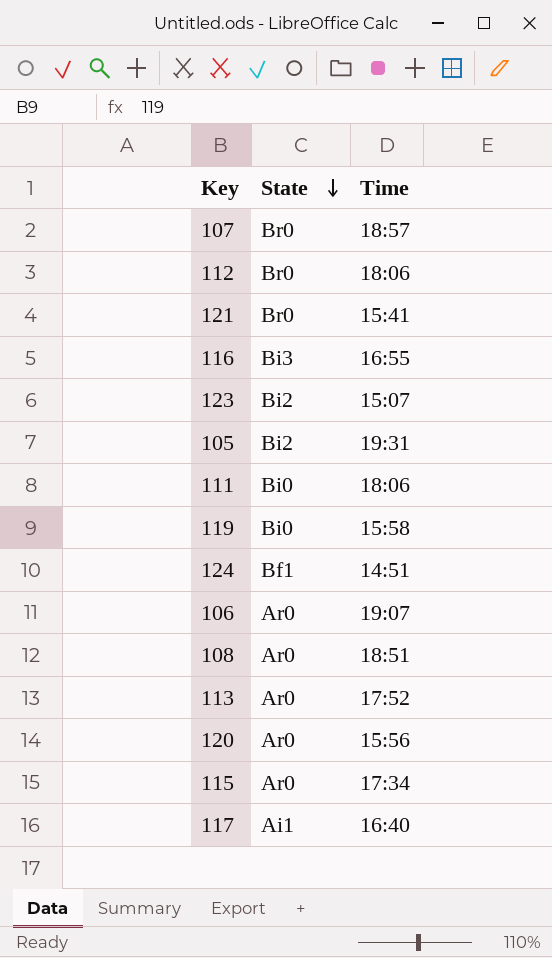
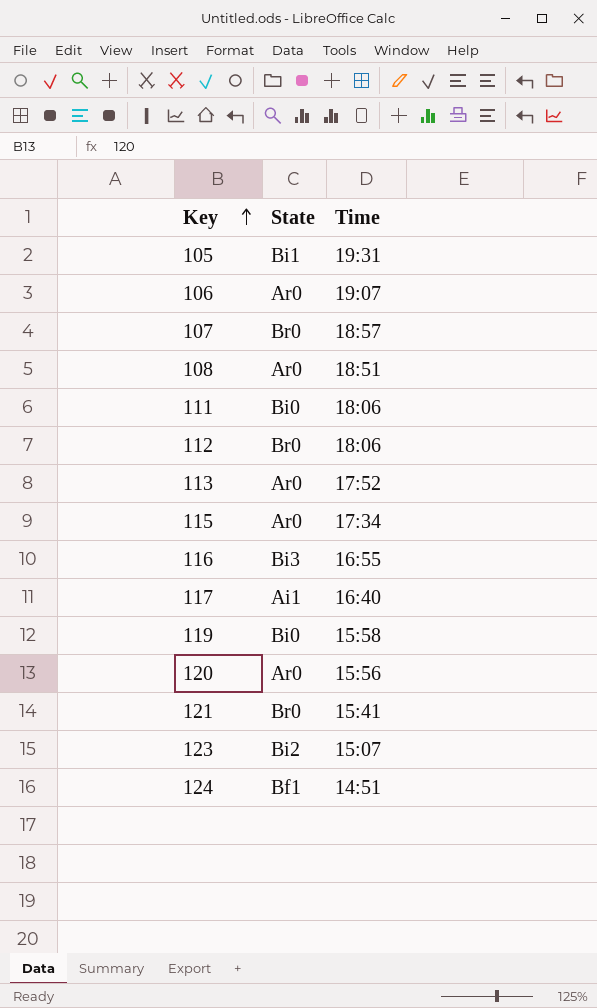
row order: State descending -> Key ascending
105 | State: Bi2 -> Bi1

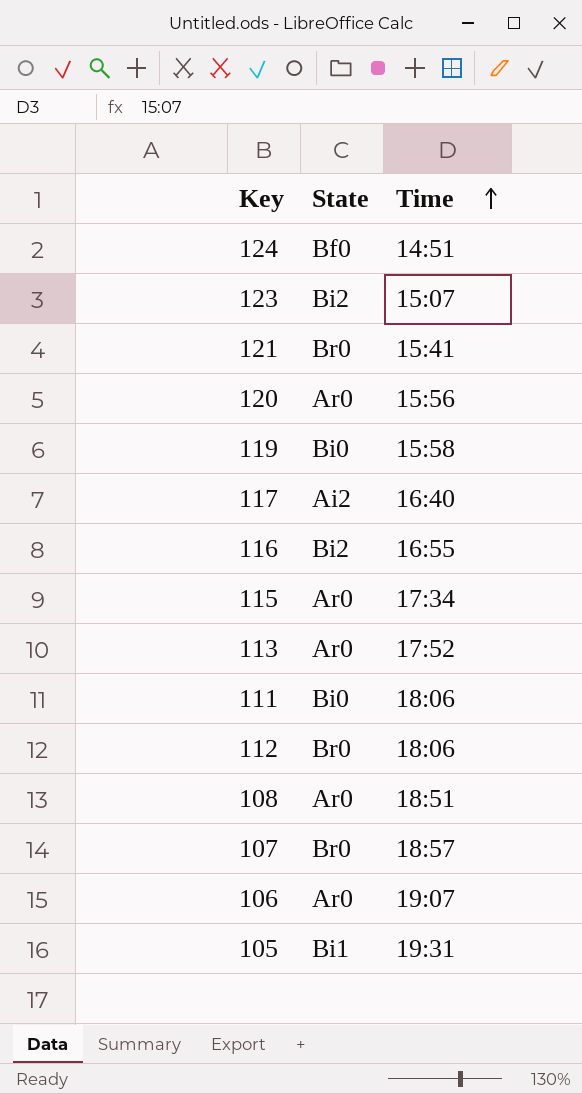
row order: Key ascending -> Time ascending
124 | State: Bf1 -> Bf0
117 | State: Ai1 -> Ai2
116 | State: Bi3 -> Bi2

